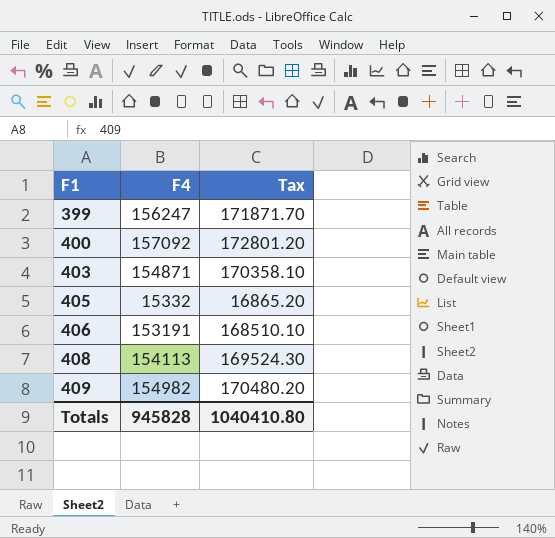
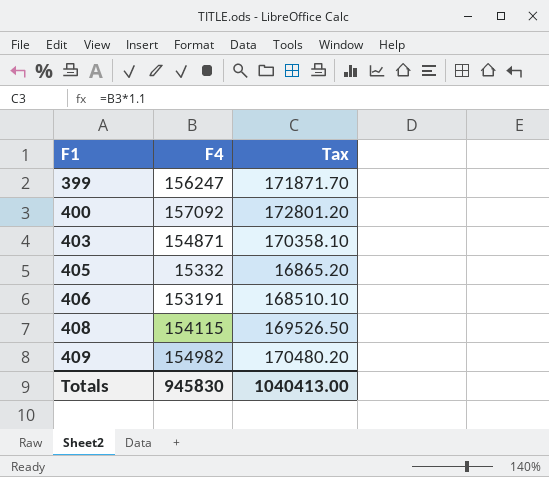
408 | F4: 154113 -> 154115
408 | Tax: 169524.30 -> 169526.50
Totals | F4: 945828 -> 945830
Totals | Tax: 1040410.80 -> 1040413.00

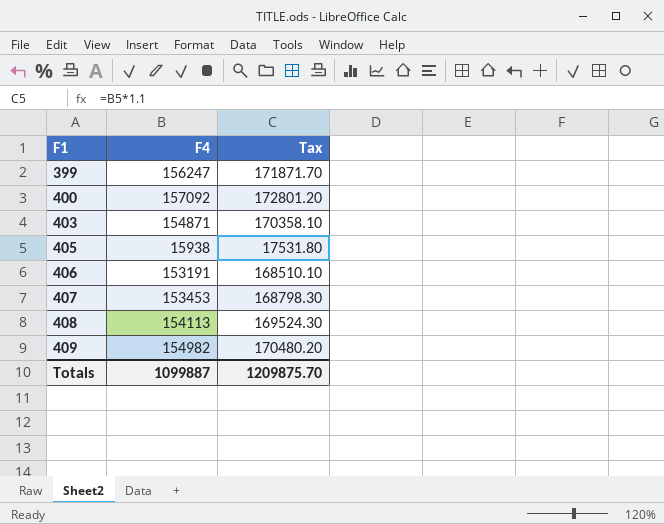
405 | F4: 15332 -> 15938
405 | Tax: 16865.20 -> 17531.80
row 407: none -> 153453 | 168798.30
408 | F4: 154115 -> 154113
408 | Tax: 169526.50 -> 169524.30
Totals | F4: 945830 -> 1099887
Totals | Tax: 1040413.00 -> 1209875.70

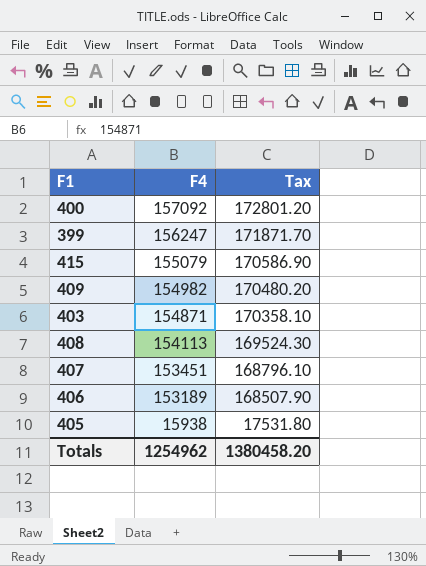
row order: F1 ascending -> F4 descending
row 415: none -> 155079 | 170586.90
407 | F4: 153453 -> 153451
407 | Tax: 168798.30 -> 168796.10
406 | F4: 153191 -> 153189
406 | Tax: 168510.10 -> 168507.90
Totals | F4: 1099887 -> 1254962
Totals | Tax: 1209875.70 -> 1380458.20

